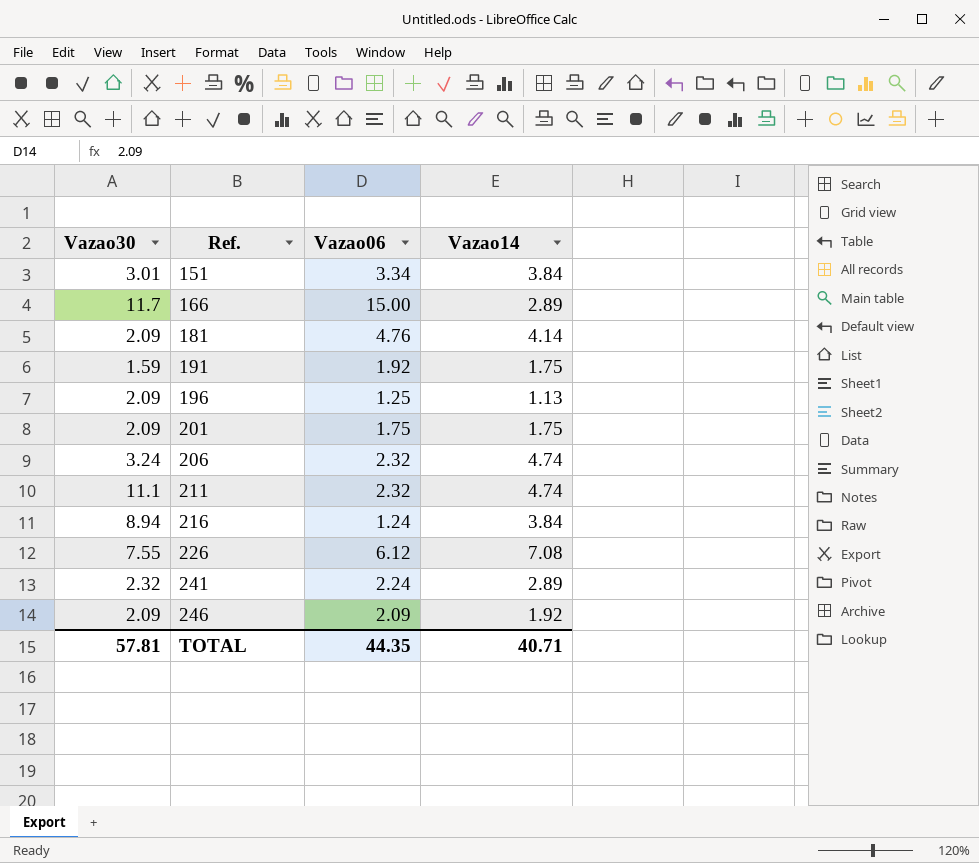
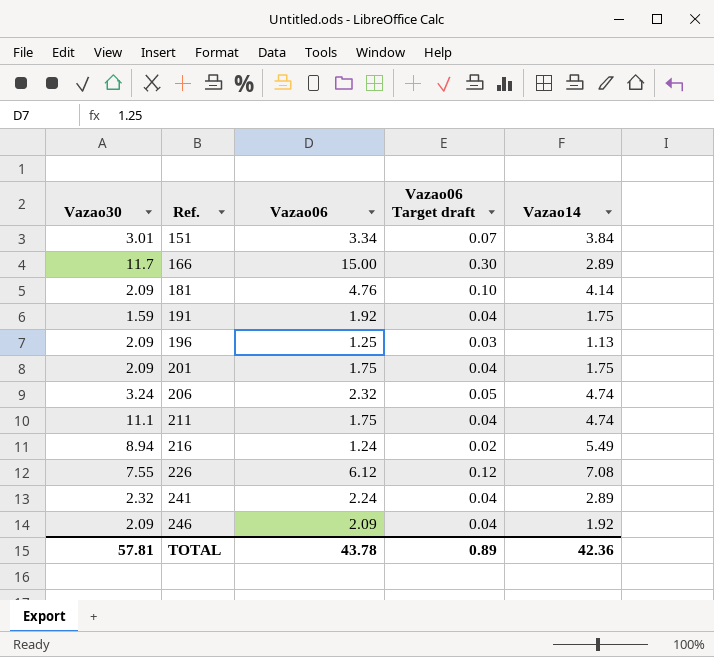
column Vazao06 Target draft | formula: none -> [Vazao06] * 0.02
211 | Vazao06: 2.32 -> 1.75
216 | Vazao14: 3.84 -> 5.49
TOTAL | Vazao06: 44.35 -> 43.78
TOTAL | Vazao14: 40.71 -> 42.36

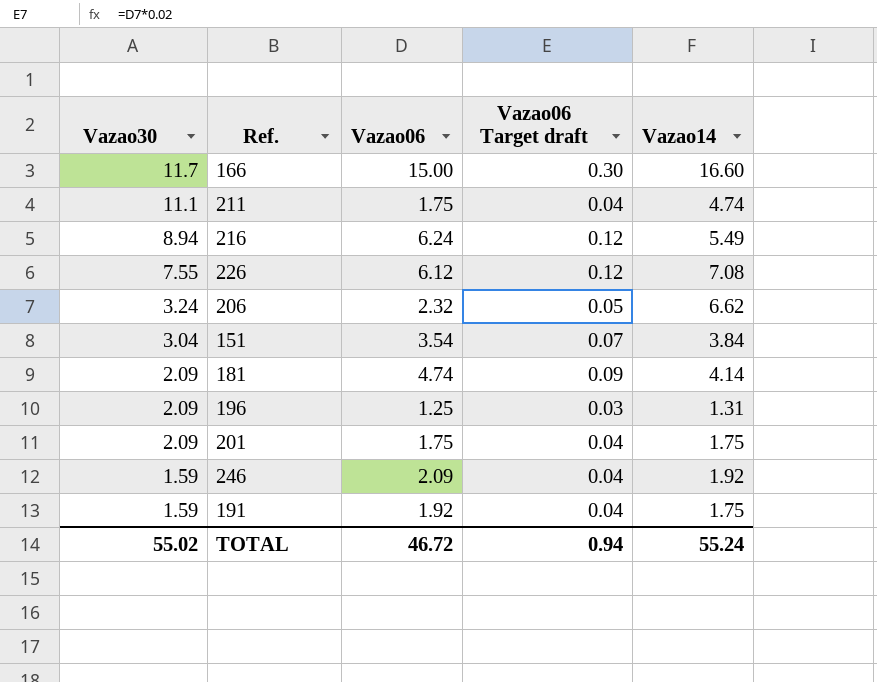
row order: Ref. ascending -> Vazao30 descending
row 241: 2.32 | 2.24 | 0.04 | 2.89 -> none
166 | Vazao14: 2.89 -> 16.60
216 | Vazao06: 1.24 -> 6.24
216 | Vazao06 Target draft: 0.02 -> 0.12
206 | Vazao14: 4.74 -> 6.62
151 | Vazao30: 3.01 -> 3.04
151 | Vazao06: 3.34 -> 3.54
181 | Vazao06: 4.76 -> 4.74
181 | Vazao06 Target draft: 0.10 -> 0.09
196 | Vazao14: 1.13 -> 1.31
246 | Vazao30: 2.09 -> 1.59
TOTAL | Vazao30: 57.81 -> 55.02
TOTAL | Vazao06: 43.78 -> 46.72
TOTAL | Vazao06 Target draft: 0.89 -> 0.94
TOTAL | Vazao14: 42.36 -> 55.24

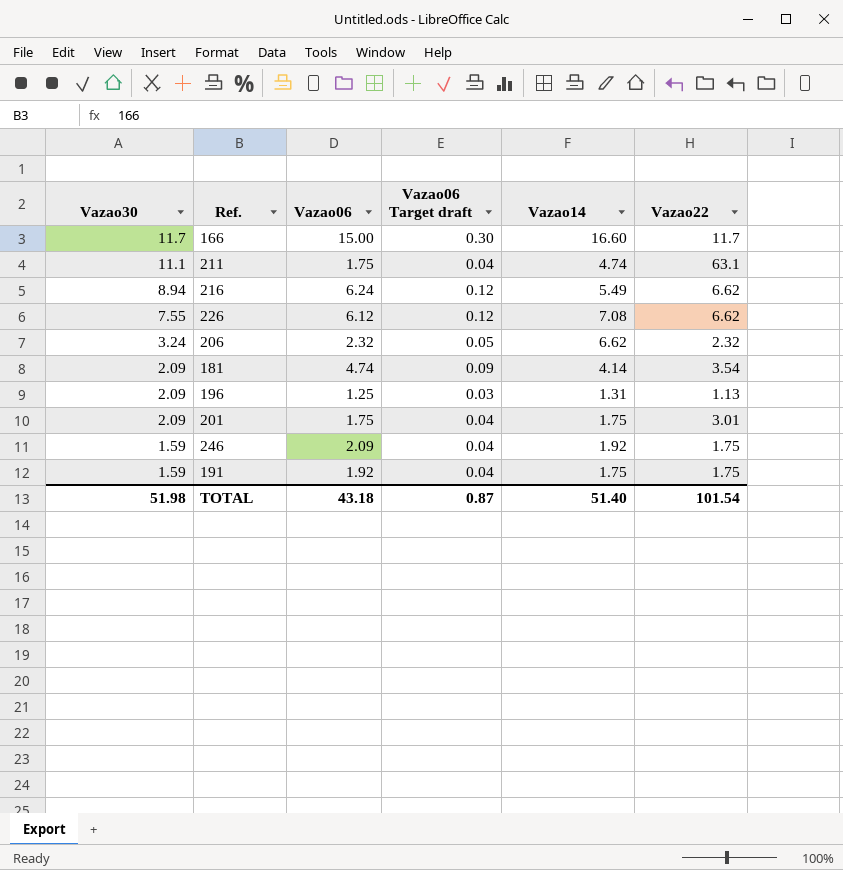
column Vazao22 | position: none -> 6
row 151: 3.04 | 3.54 | 0.07 | 3.84 -> none
TOTAL | Vazao30: 55.02 -> 51.98
TOTAL | Vazao06: 46.72 -> 43.18
TOTAL | Vazao06 Target draft: 0.94 -> 0.87
TOTAL | Vazao14: 55.24 -> 51.40

